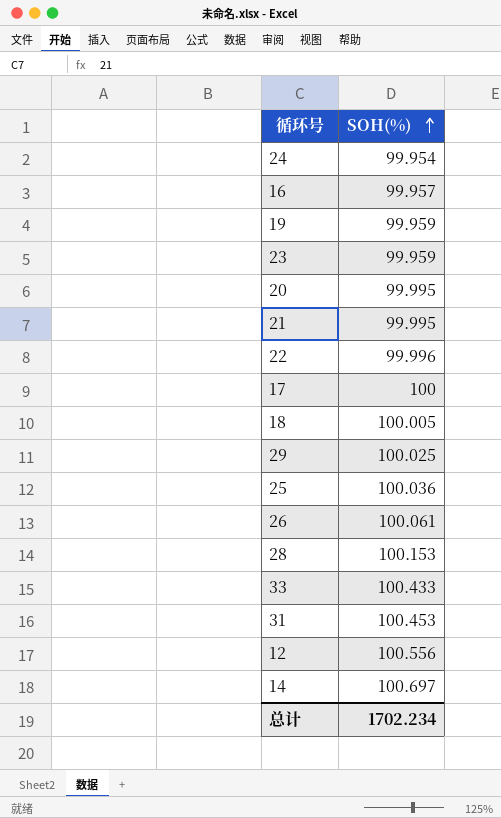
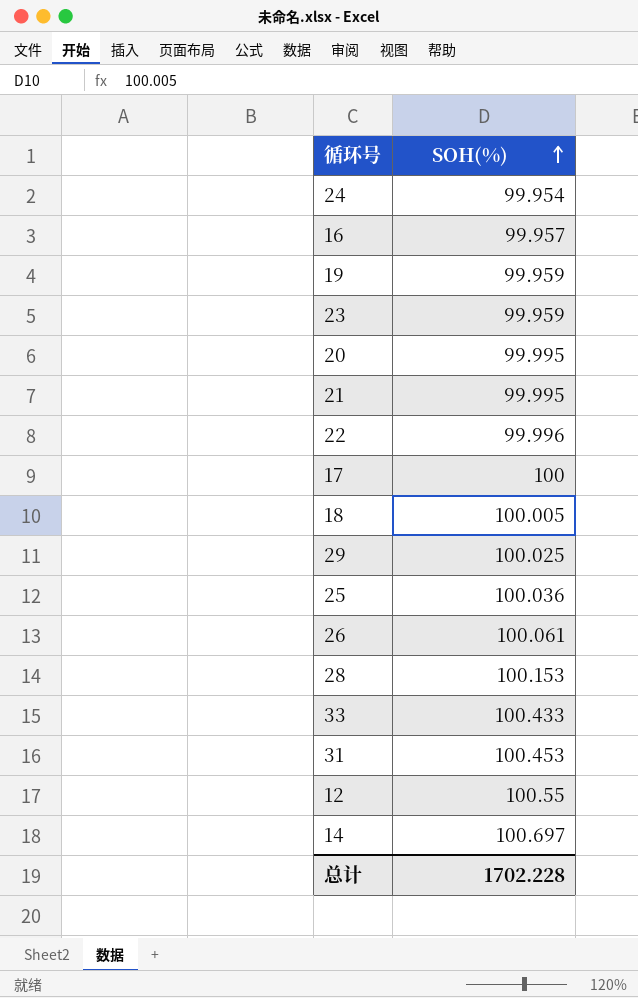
12 | SOH(%): 100.556 -> 100.55
总计 | SOH(%): 1702.234 -> 1702.228

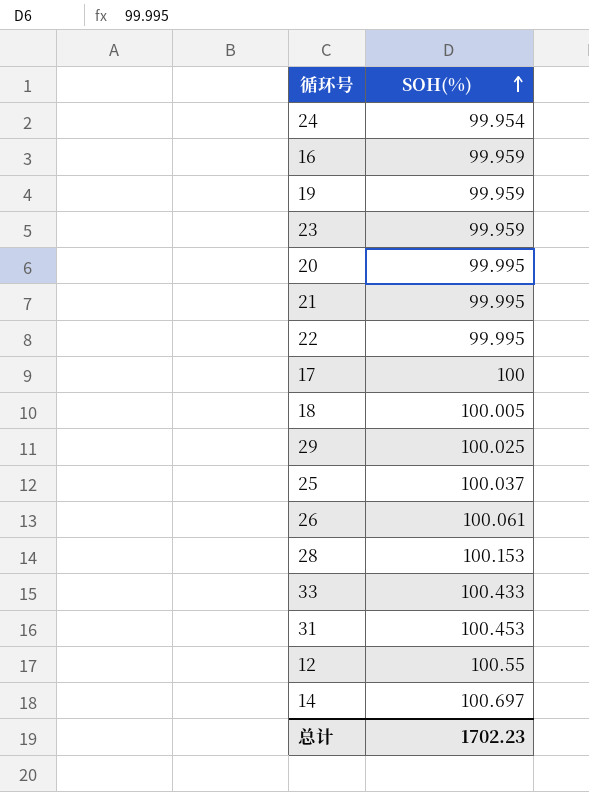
16 | SOH(%): 99.957 -> 99.959
22 | SOH(%): 99.996 -> 99.995
25 | SOH(%): 100.036 -> 100.037
总计 | SOH(%): 1702.228 -> 1702.23

